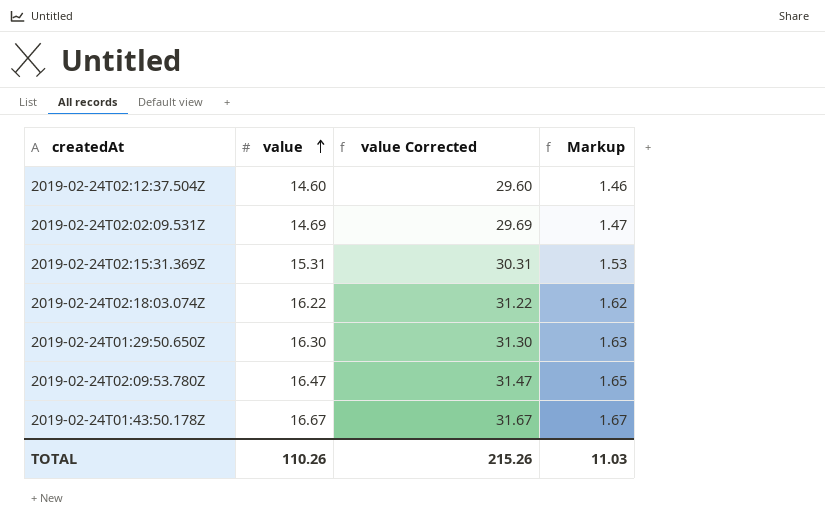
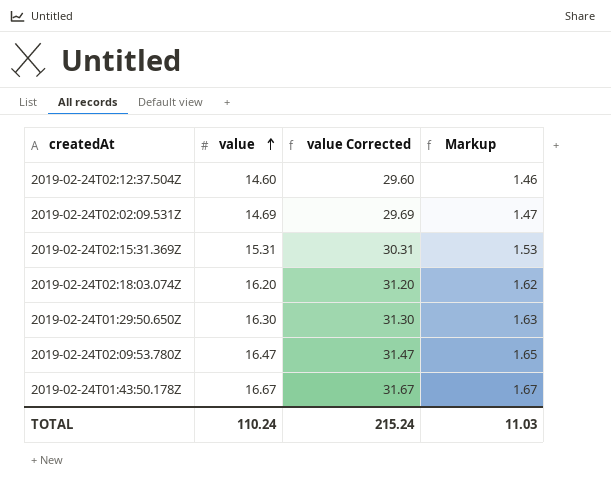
2019-02-24T02:18:03.074Z | value: 16.22 -> 16.20
2019-02-24T02:18:03.074Z | value Corrected: 31.22 -> 31.20
TOTAL | value: 110.26 -> 110.24
TOTAL | value Corrected: 215.26 -> 215.24

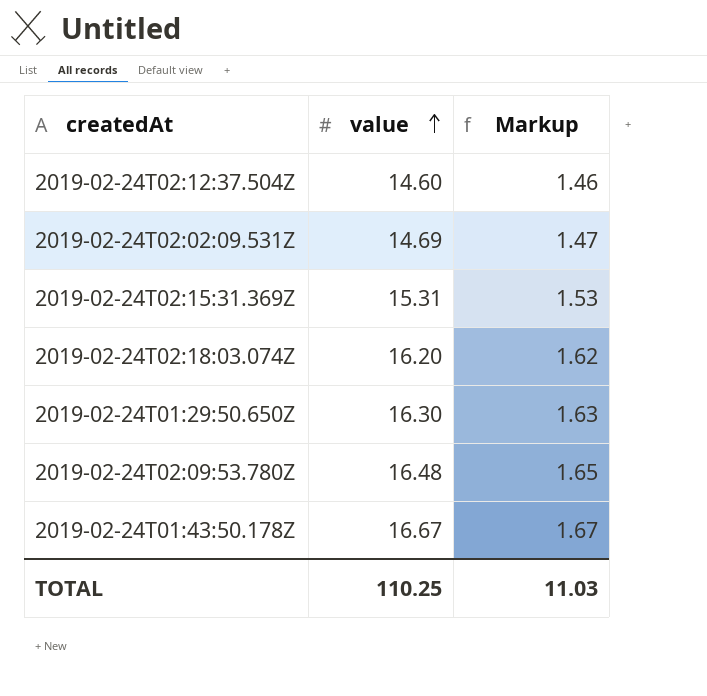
column value Corrected | formula: [value] + 15 -> none
2019-02-24T02:09:53.780Z | value: 16.47 -> 16.48
TOTAL | value: 110.24 -> 110.25

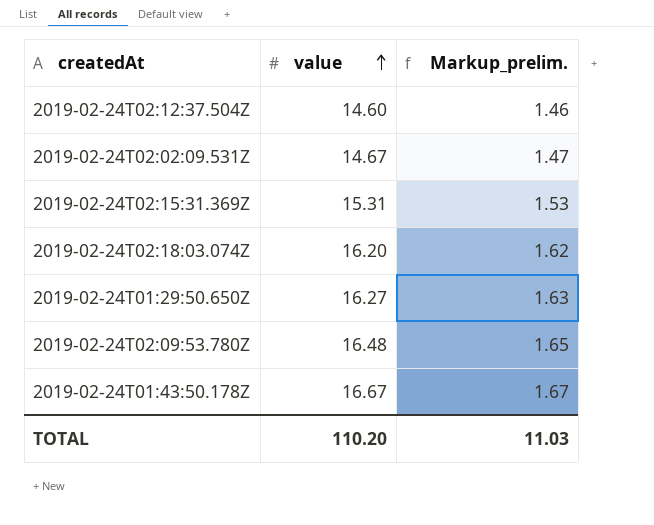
column name: Markup -> Markup_prelim.
2019-02-24T02:02:09.531Z | value: 14.69 -> 14.67
2019-02-24T01:29:50.650Z | value: 16.30 -> 16.27
TOTAL | value: 110.25 -> 110.20

